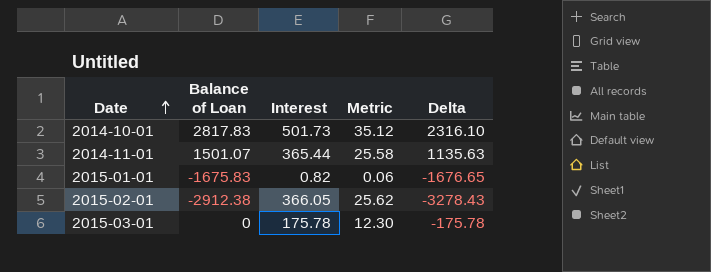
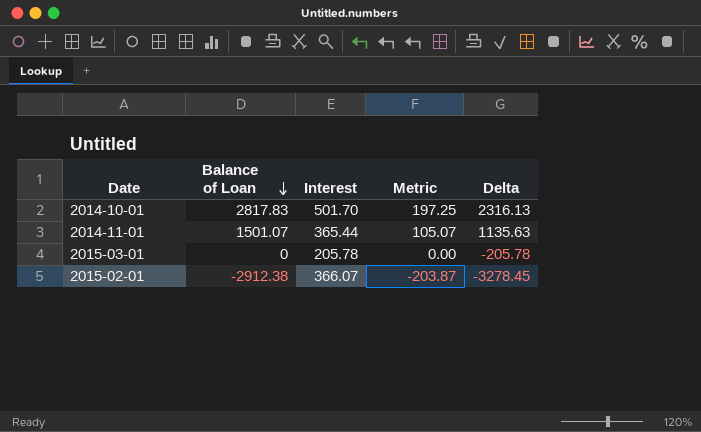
row order: Date ascending -> Balance of Loan descending
column Metric | formula: [Interest] * 0.07 -> [Balance of Loan] * 0.07
row 2015-01-01: -1675.83 | 0.82 | 0.06 | -1676.65 -> none
2014-10-01 | Interest: 501.73 -> 501.70
2014-10-01 | Delta: 2316.10 -> 2316.13
2015-03-01 | Interest: 175.78 -> 205.78
2015-03-01 | Delta: -175.78 -> -205.78
2015-02-01 | Interest: 366.05 -> 366.07
2015-02-01 | Delta: -3278.43 -> -3278.45

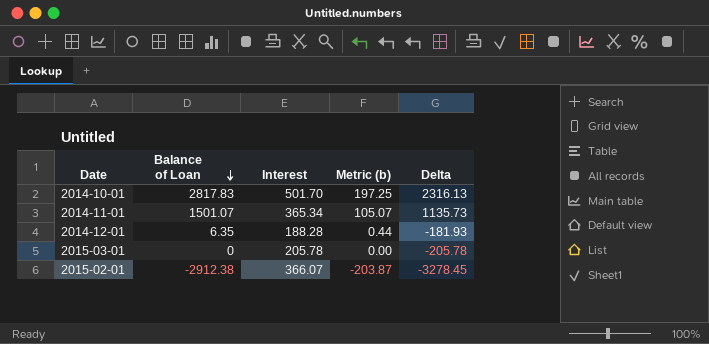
column name: Metric -> Metric (b)
2014-11-01 | Interest: 365.44 -> 365.34
2014-11-01 | Delta: 1135.63 -> 1135.73
row 2014-12-01: none -> 6.35 | 188.28 | 0.44 | -181.93

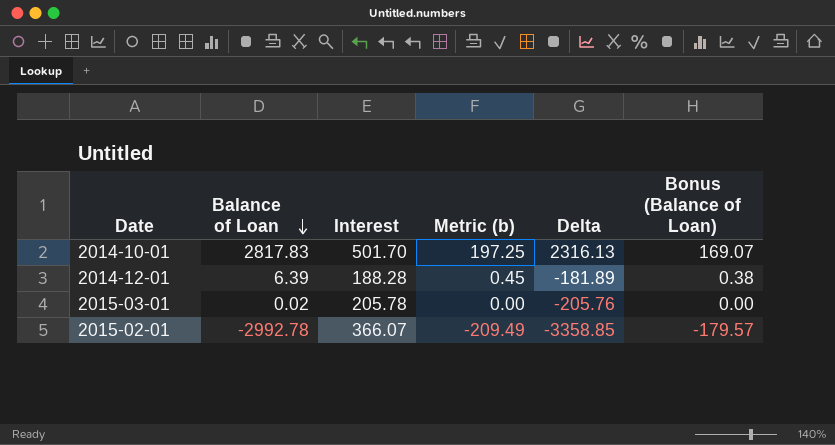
column Bonus (Balance of Loan) | formula: none -> [Balance of Loan] * 0.06
row 2014-11-01: 1501.07 | 365.34 | 105.07 | 1135.73 -> none
2014-12-01 | Balance of Loan: 6.35 -> 6.39
2014-12-01 | Metric (b): 0.44 -> 0.45
2014-12-01 | Delta: -181.93 -> -181.89
2015-03-01 | Balance of Loan: 0 -> 0.02
2015-03-01 | Delta: -205.78 -> -205.76
2015-02-01 | Balance of Loan: -2912.38 -> -2992.78
2015-02-01 | Metric (b): -203.87 -> -209.49
2015-02-01 | Delta: -3278.45 -> -3358.85

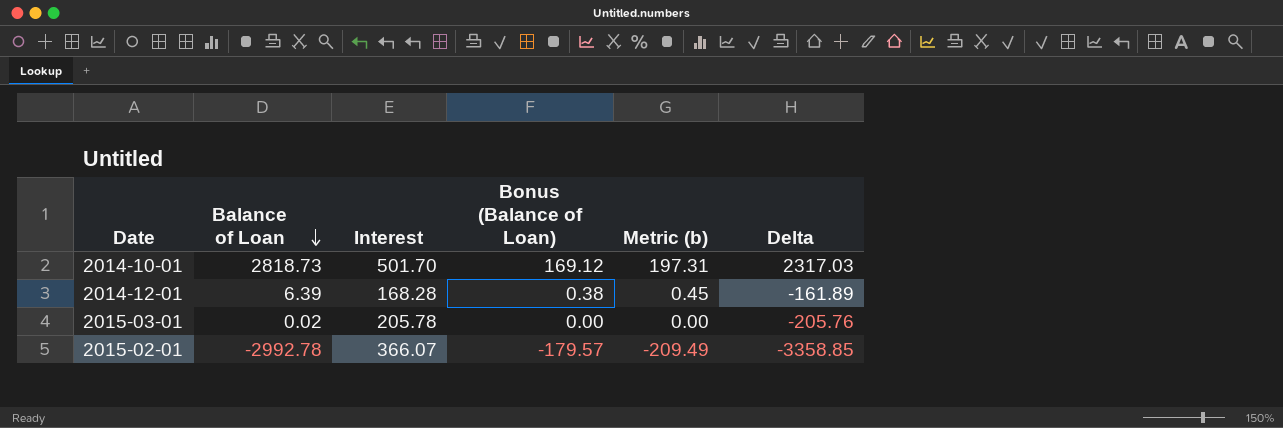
column Bonus (Balance of Loan) | position: 6 -> 4
2014-10-01 | Balance of Loan: 2817.83 -> 2818.73
2014-10-01 | Bonus (Balance of Loan): 169.07 -> 169.12
2014-10-01 | Metric (b): 197.25 -> 197.31
2014-10-01 | Delta: 2316.13 -> 2317.03
2014-12-01 | Interest: 188.28 -> 168.28
2014-12-01 | Delta: -181.89 -> -161.89

